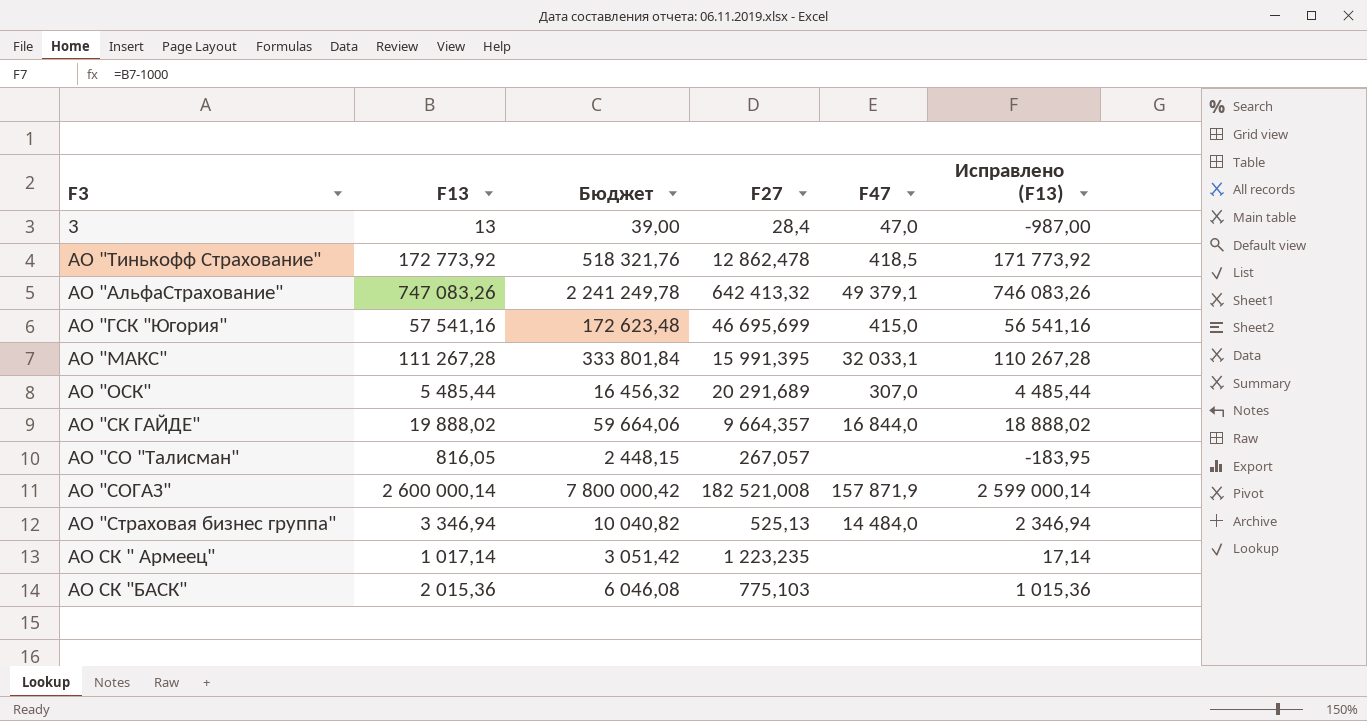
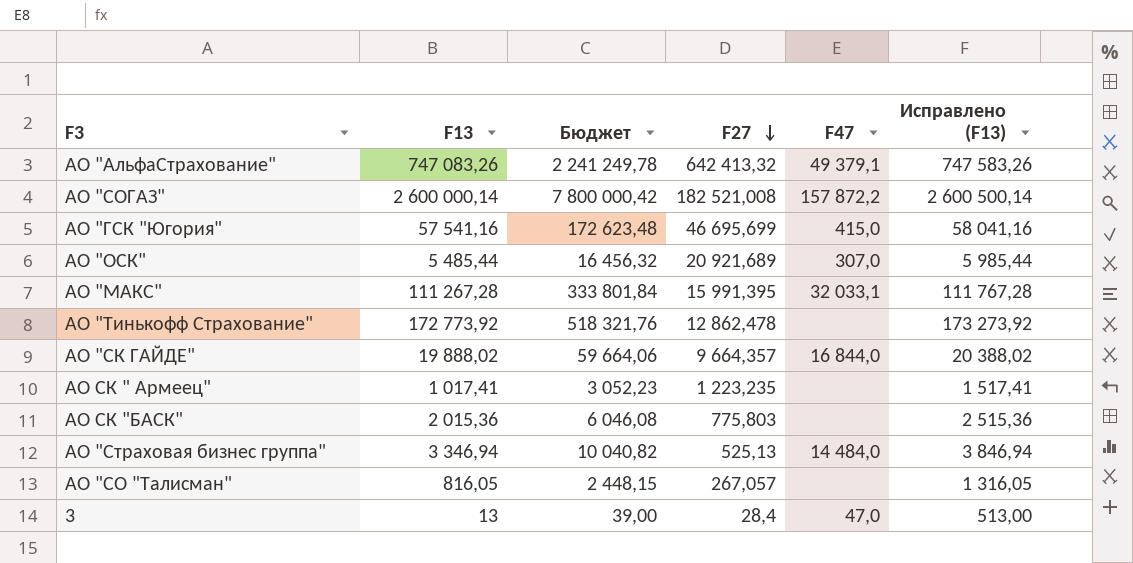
row order: none -> F27 descending
column Исправлено (F13) | formula: [F13] - 1000 -> [F13] + 500
АО "СОГАЗ" | F47: 157 871,9 -> 157 872,2
АО "ОСК" | F27: 20 291,689 -> 20 921,689
АО "Тинькофф Страхование" | F47: 418,5 -> none
АО СК " Армеец" | F13: 1 017,14 -> 1 017,41
АО СК " Армеец" | Бюджет: 3 051,42 -> 3 052,23
АО СК "БАСК" | F27: 775,103 -> 775,803

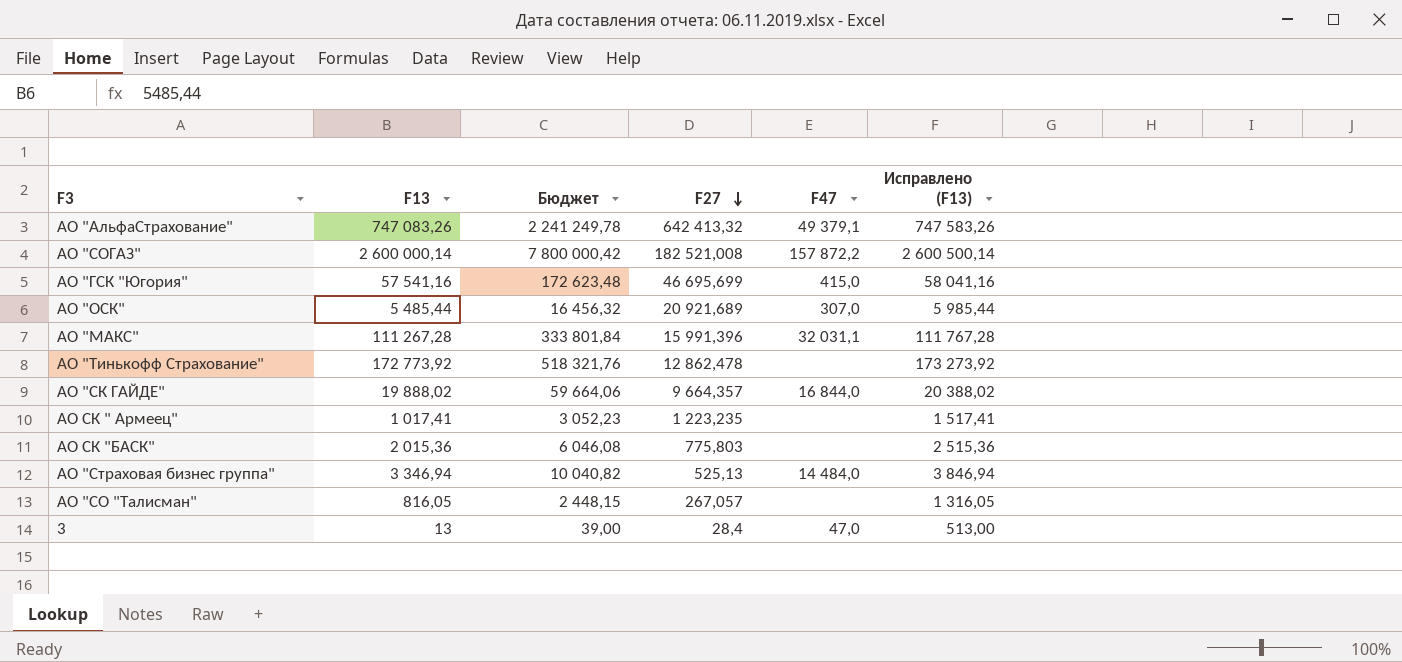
АО "МАКС" | F27: 15 991,395 -> 15 991,396
АО "МАКС" | F47: 32 033,1 -> 32 031,1

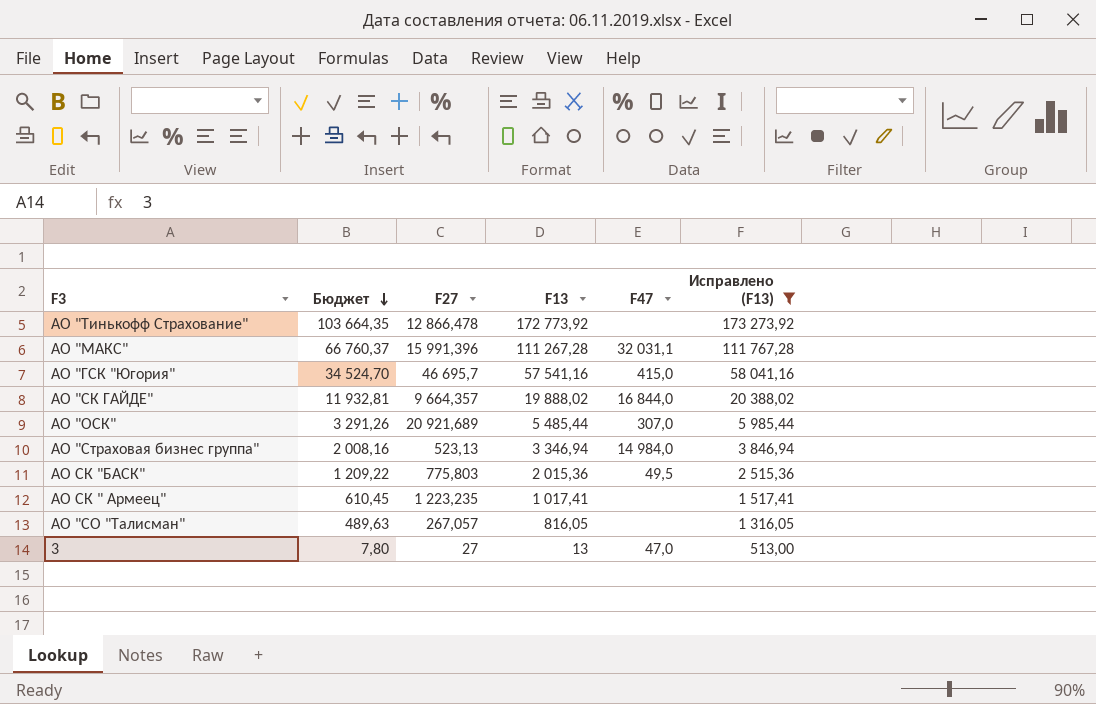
filter: none -> Исправлено (F13) <= 173 273,92
row order: F27 descending -> Бюджет descending
column Бюджет | formula: [F13] * 3 -> [F13] * 0,6
column F13 | position: 2 -> 4
АО "Тинькофф Страхование" | F27: 12 862,478 -> 12 866,478
АО "ГСК "Югория" | F27: 46 695,699 -> 46 695,7
АО "Страховая бизнес группа" | F27: 525,13 -> 523,13
АО "Страховая бизнес группа" | F47: 14 484,0 -> 14 984,0
АО СК "БАСК" | F47: none -> 49,5
3 | F27: 28,4 -> 27

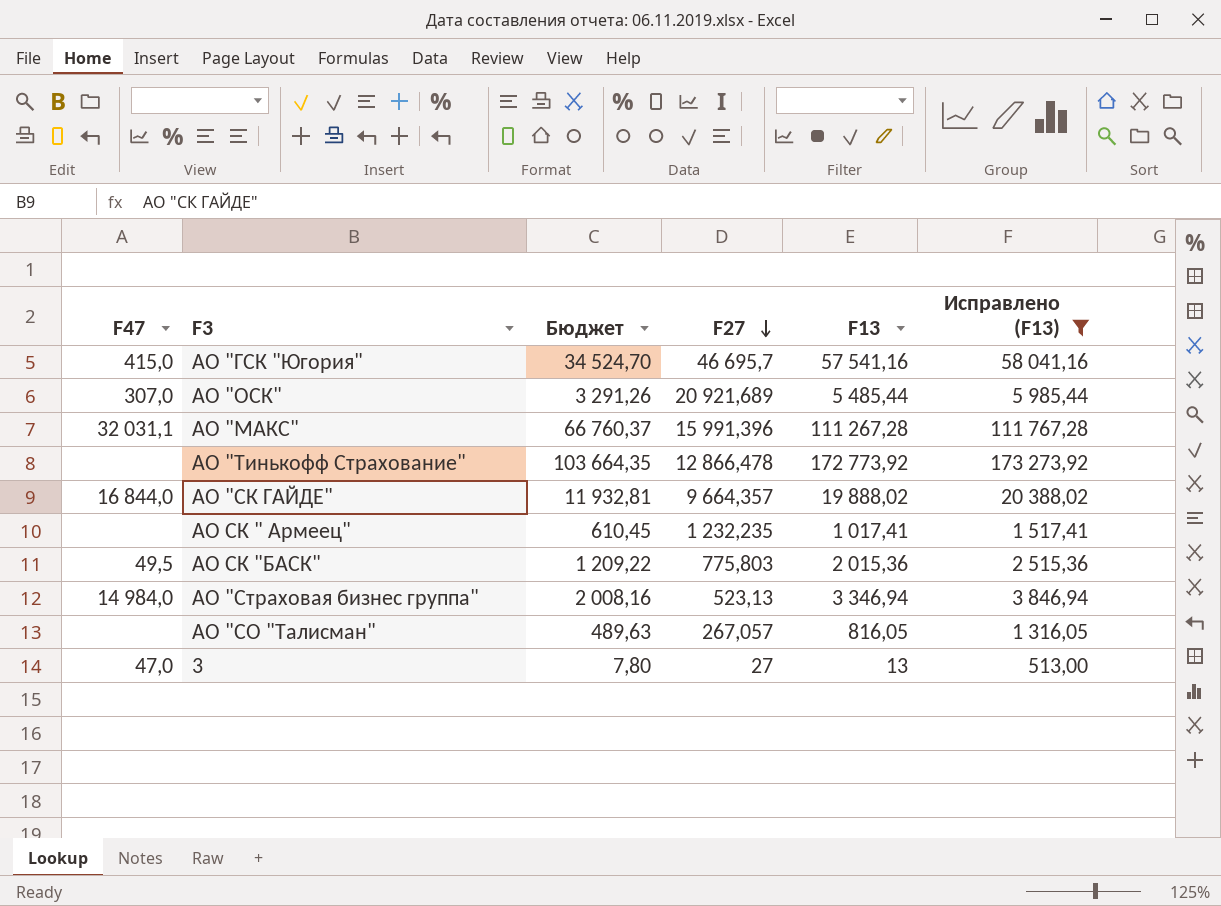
row order: Бюджет descending -> F27 descending
column F47 | position: 5 -> 1
АО СК " Армеец" | F27: 1 223,235 -> 1 232,235

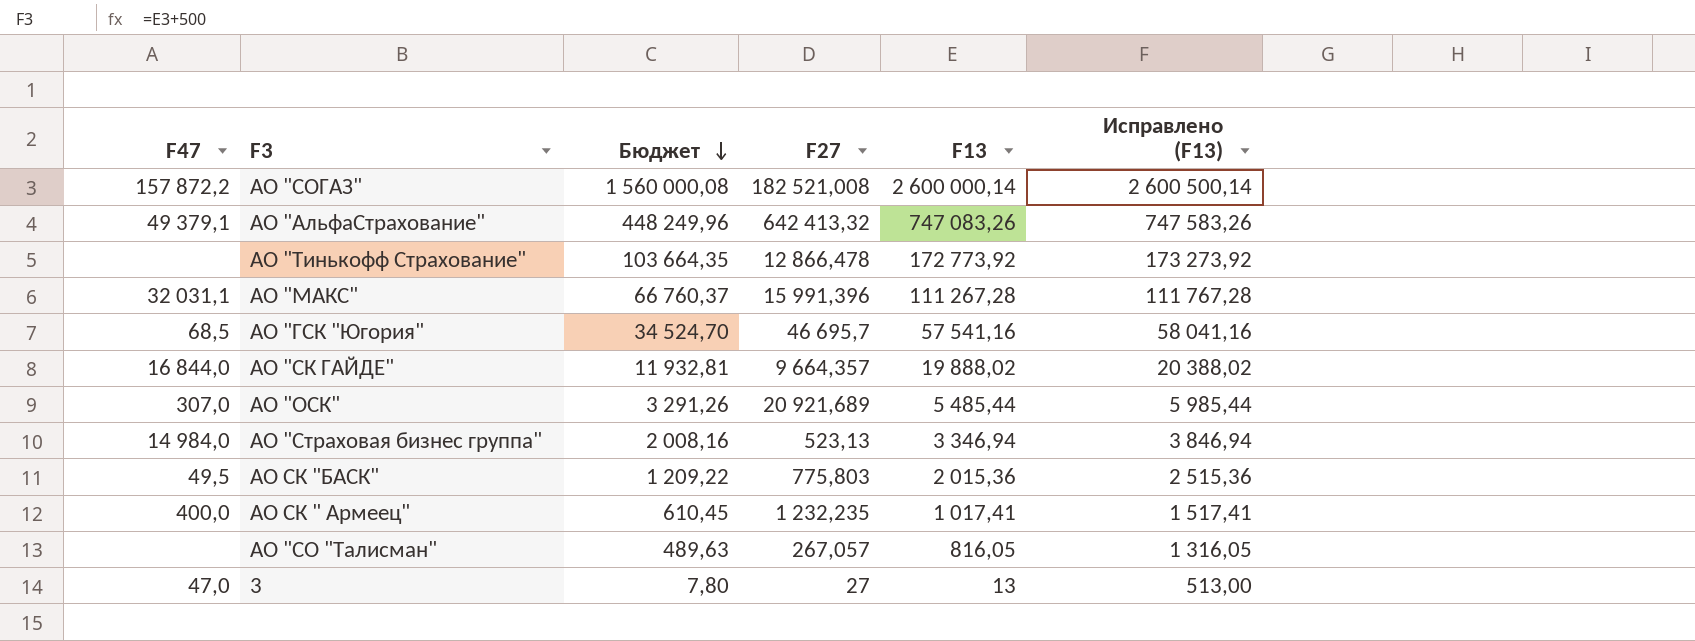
filter: Исправлено (F13) <= 173 273,92 -> none
row order: F27 descending -> Бюджет descending
АО "ГСК "Югория" | F47: 415,0 -> 68,5
АО СК " Армеец" | F47: none -> 400,0

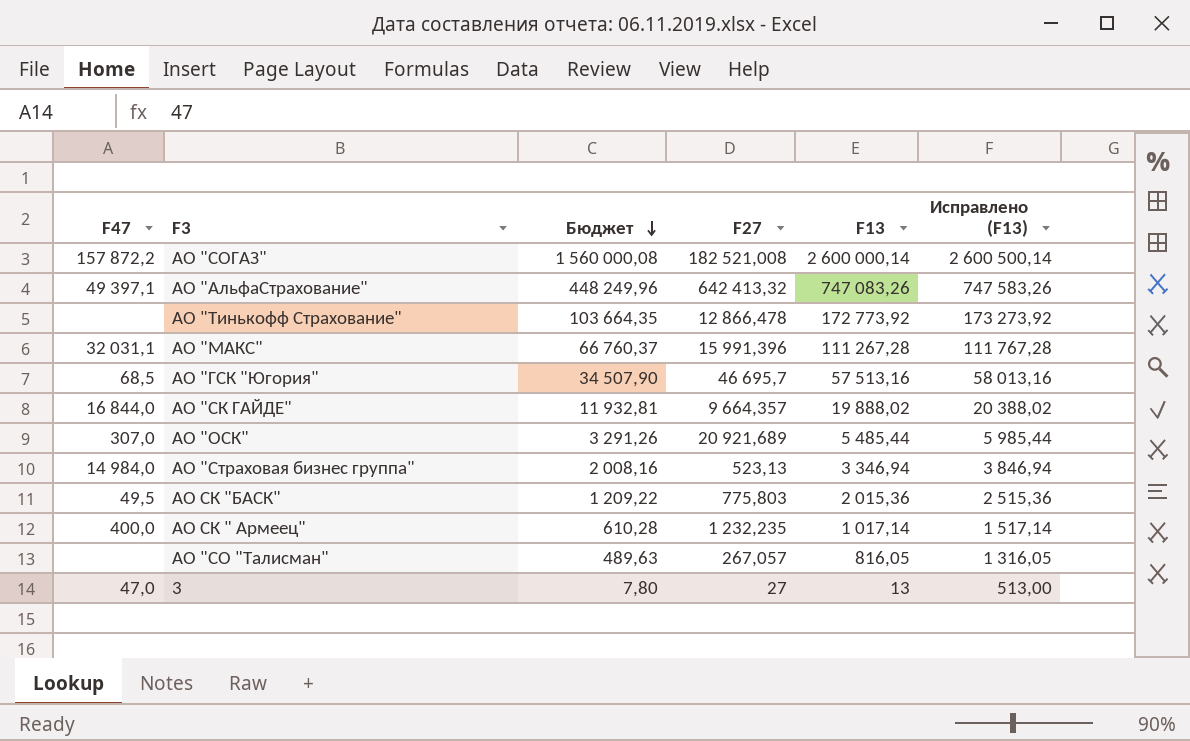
АО "АльфаСтрахование" | F47: 49 379,1 -> 49 397,1
АО "ГСК "Югория" | Бюджет: 34 524,70 -> 34 507,90
АО "ГСК "Югория" | F13: 57 541,16 -> 57 513,16
АО "ГСК "Югория" | Исправлено (F13): 58 041,16 -> 58 013,16
АО СК " Армеец" | Бюджет: 610,45 -> 610,28
АО СК " Армеец" | F13: 1 017,41 -> 1 017,14
АО СК " Армеец" | Исправлено (F13): 1 517,41 -> 1 517,14

